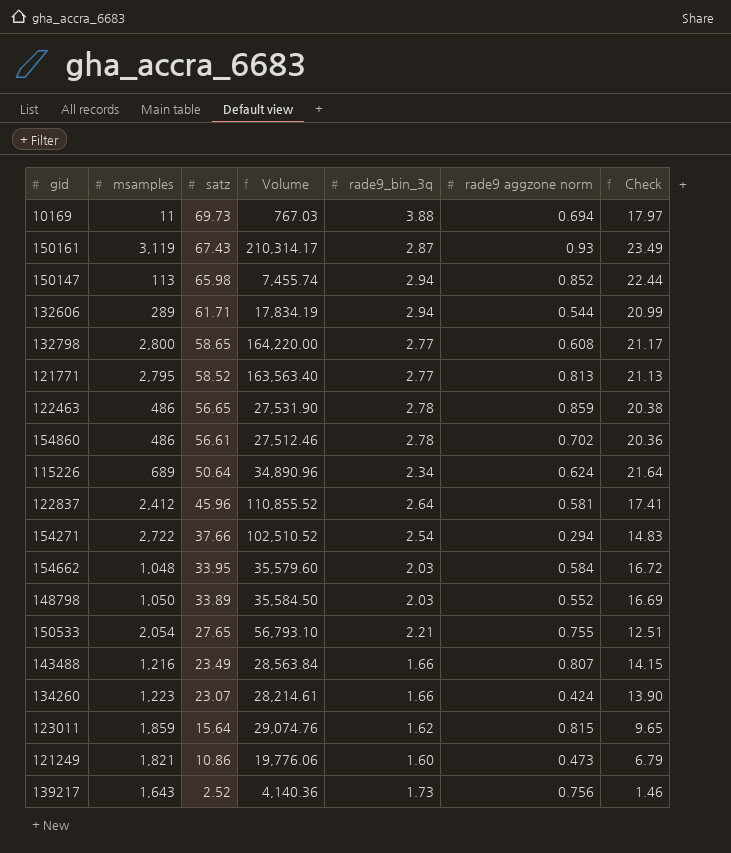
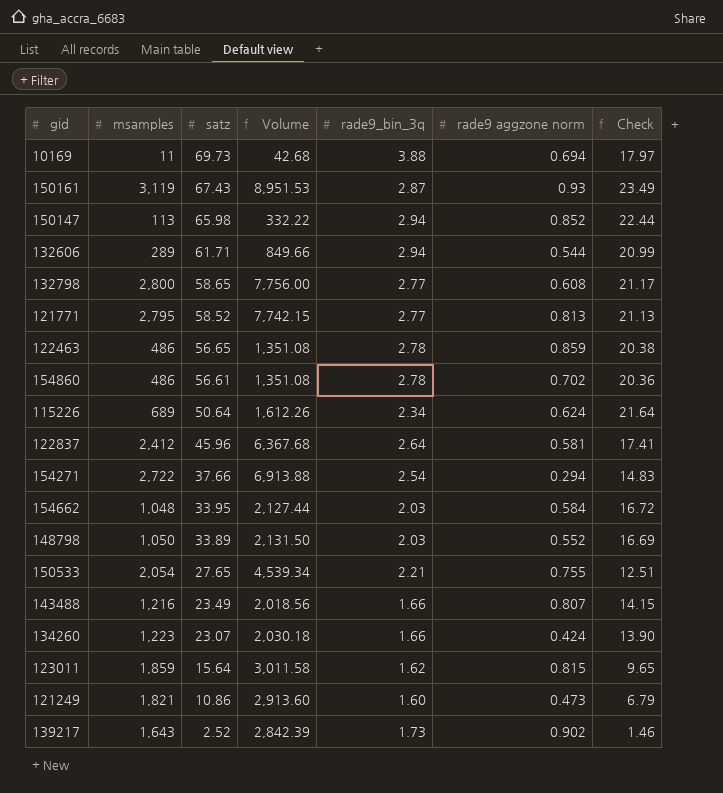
column Volume | formula: [msamples] * [satz] -> [msamples] * [rade9_bin_3q]
139217 | rade9 aggzone norm: 0.756 -> 0.902

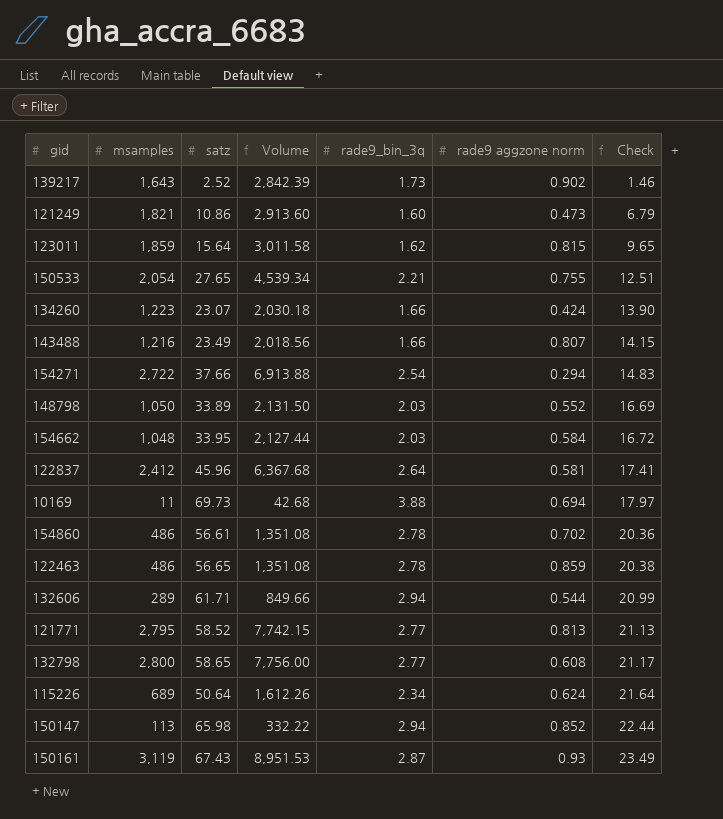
row order: satz descending -> Check ascending

